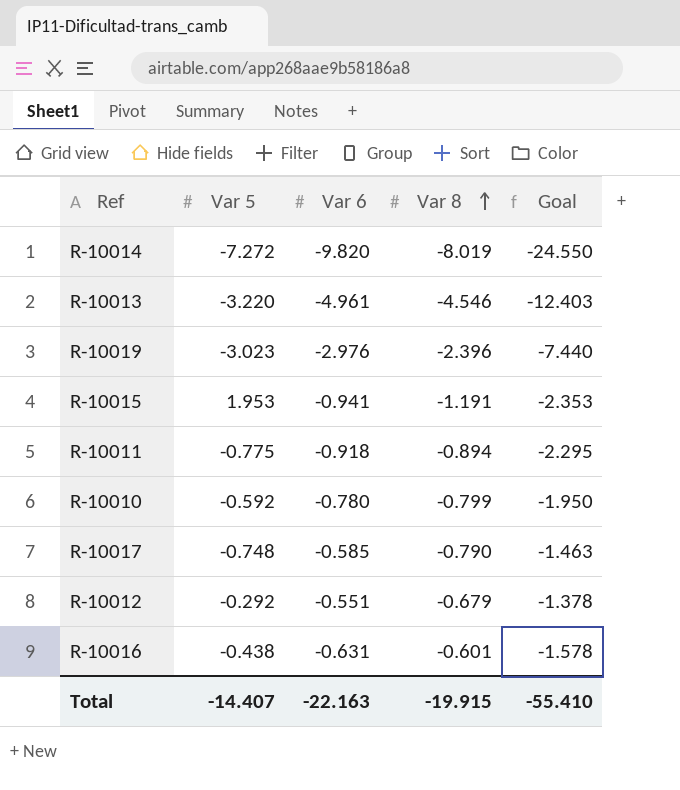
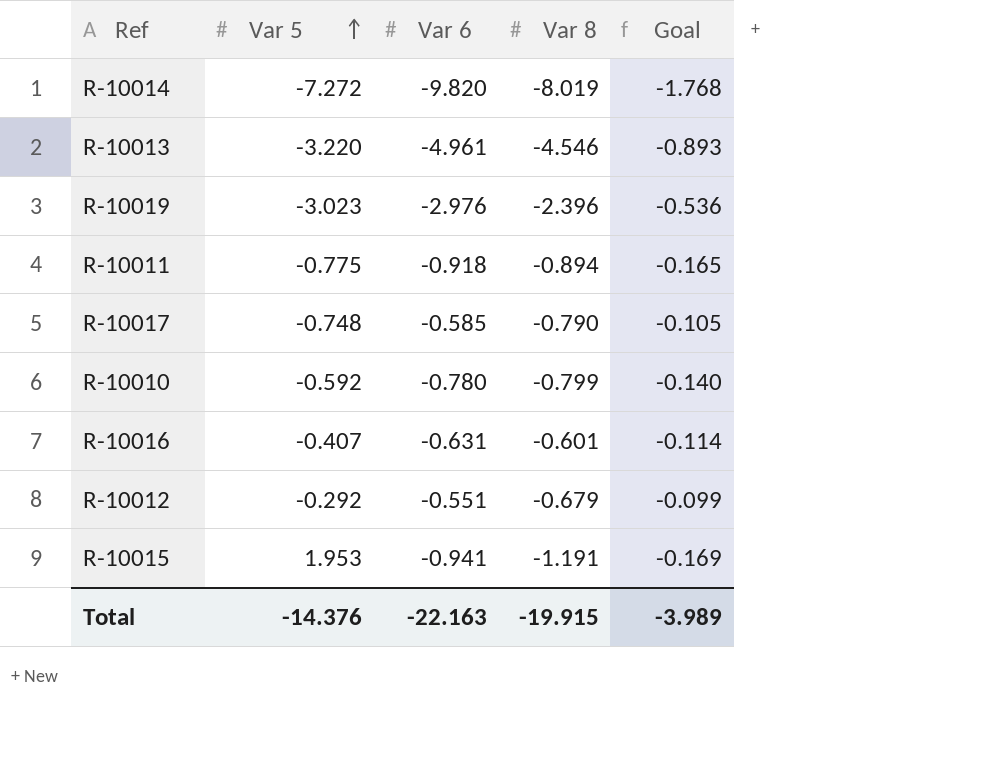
row order: Var 8 ascending -> Var 5 ascending
column Goal | formula: [Var 6] * 2.5 -> [Var 6] * 0.18
R-10016 | Var 5: -0.438 -> -0.407
Total | Var 5: -14.407 -> -14.376
Total | Goal: -55.410 -> -3.989

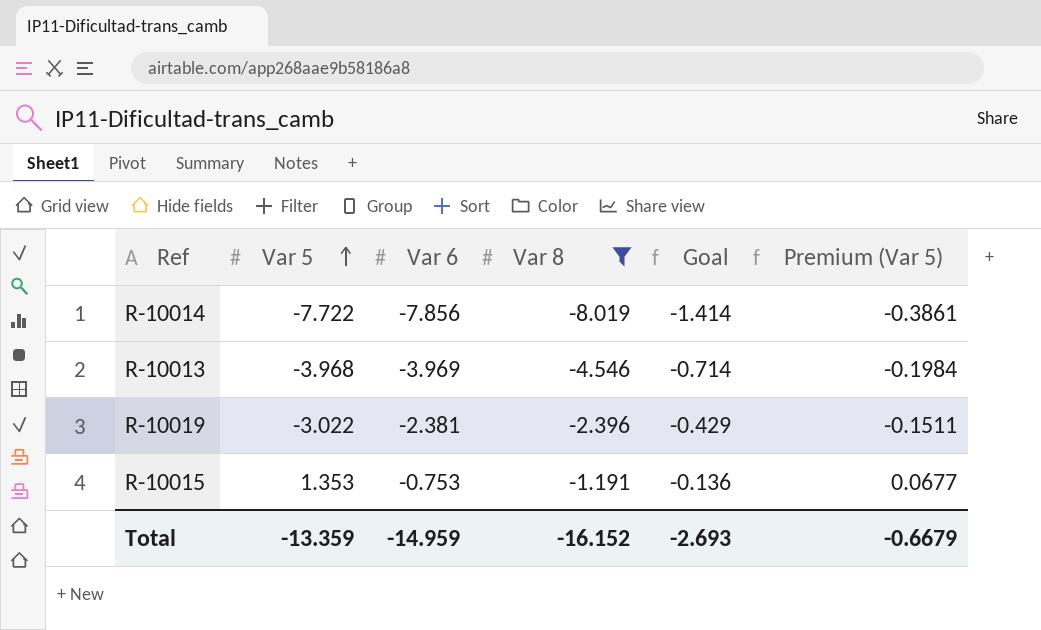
filter: none -> Var 8 <= -1.191
column Premium (Var 5) | formula: none -> [Var 5] * 0.05
R-10014 | Var 5: -7.272 -> -7.722
R-10014 | Var 6: -9.820 -> -7.856
R-10014 | Goal: -1.768 -> -1.414
R-10013 | Var 5: -3.220 -> -3.968
R-10013 | Var 6: -4.961 -> -3.969
R-10013 | Goal: -0.893 -> -0.714
R-10019 | Var 5: -3.023 -> -3.022
R-10019 | Var 6: -2.976 -> -2.381
R-10019 | Goal: -0.536 -> -0.429
R-10015 | Var 5: 1.953 -> 1.353
R-10015 | Var 6: -0.941 -> -0.753
R-10015 | Goal: -0.169 -> -0.136
Total | Var 5: -14.376 -> -13.359
Total | Var 6: -22.163 -> -14.959
Total | Var 8: -19.915 -> -16.152
Total | Goal: -3.989 -> -2.693

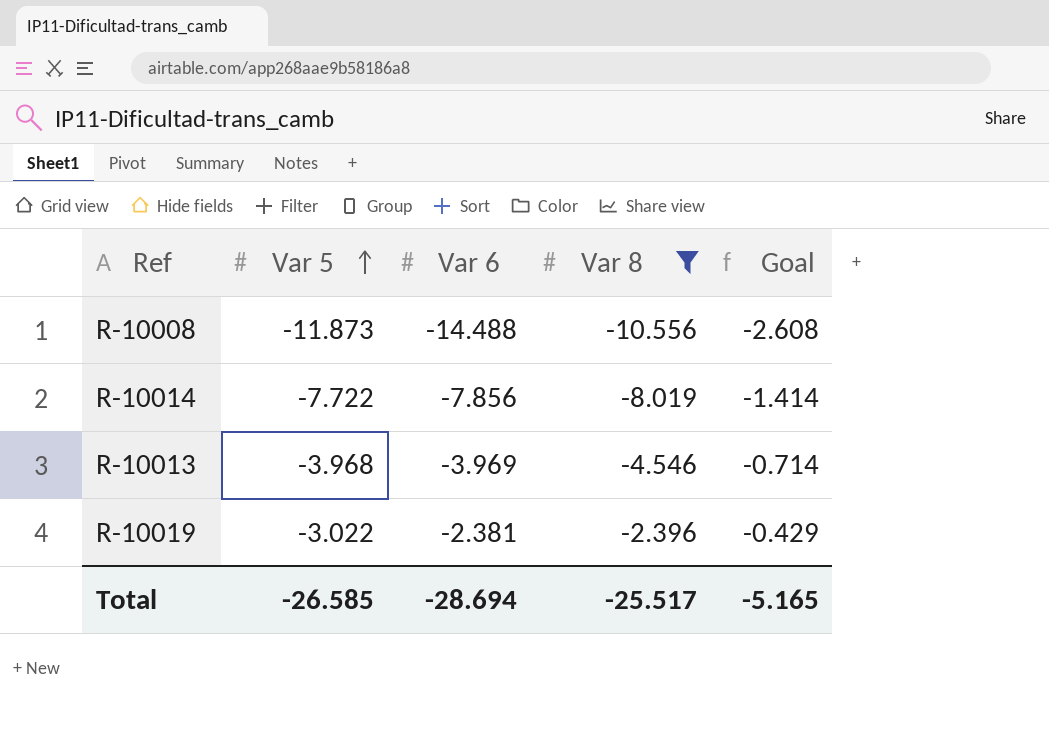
column Premium (Var 5) | formula: [Var 5] * 0.05 -> none
row R-10015: 1.353 | -0.753 | -1.191 | -0.136 | 0.0677 -> none
row R-10008: none -> -11.873 | -14.488 | -10.556 | -2.608
Total | Var 5: -13.359 -> -26.585
Total | Var 6: -14.959 -> -28.694
Total | Var 8: -16.152 -> -25.517
Total | Goal: -2.693 -> -5.165

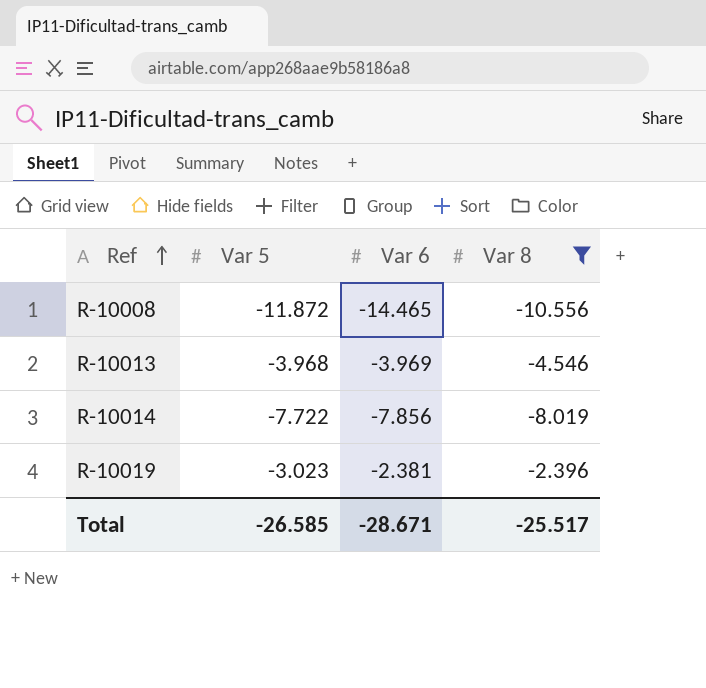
row order: Var 5 ascending -> Ref ascending
column Goal | formula: [Var 6] * 0.18 -> none
R-10008 | Var 5: -11.873 -> -11.872
R-10008 | Var 6: -14.488 -> -14.465
R-10019 | Var 5: -3.022 -> -3.023
Total | Var 6: -28.694 -> -28.671

